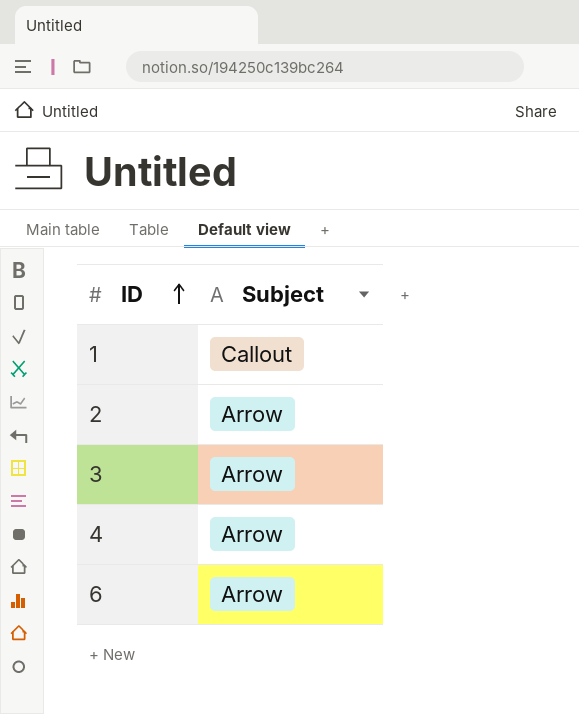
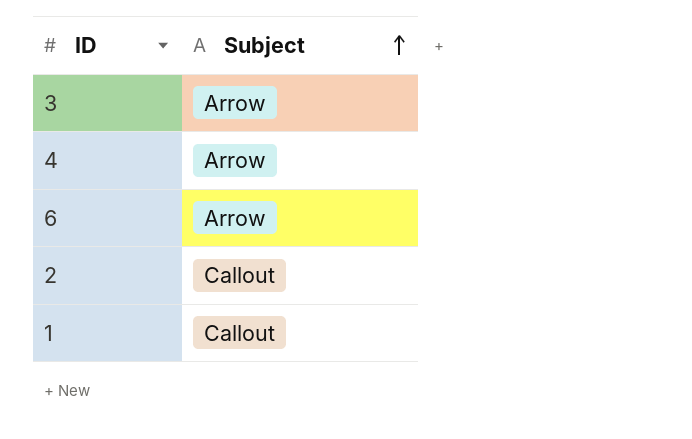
row order: ID ascending -> Subject ascending
2 | Subject: Arrow -> Callout

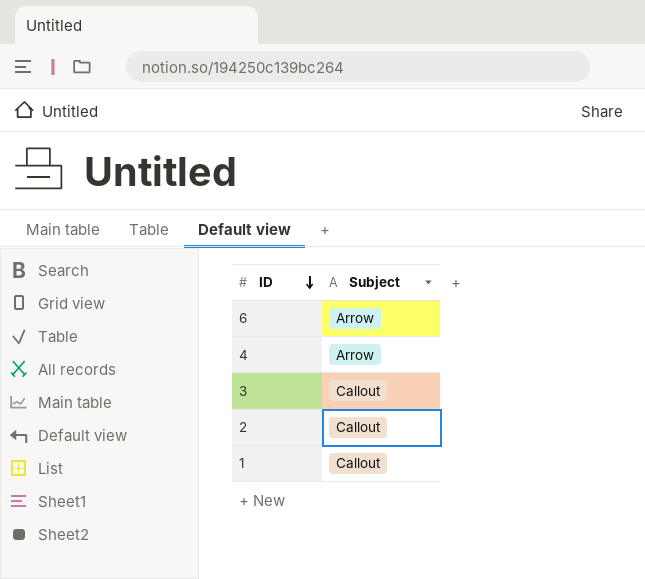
row order: Subject ascending -> ID descending
3 | Subject: Arrow -> Callout

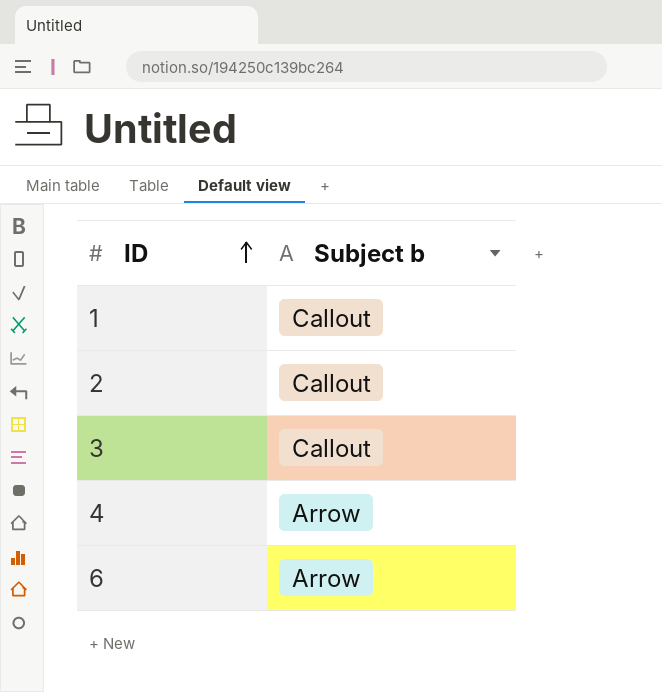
row order: ID descending -> ID ascending
column name: Subject -> Subject b

